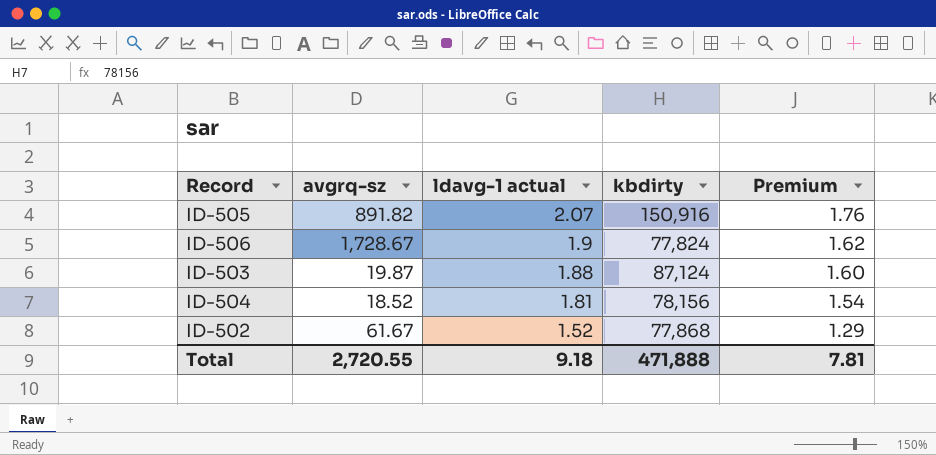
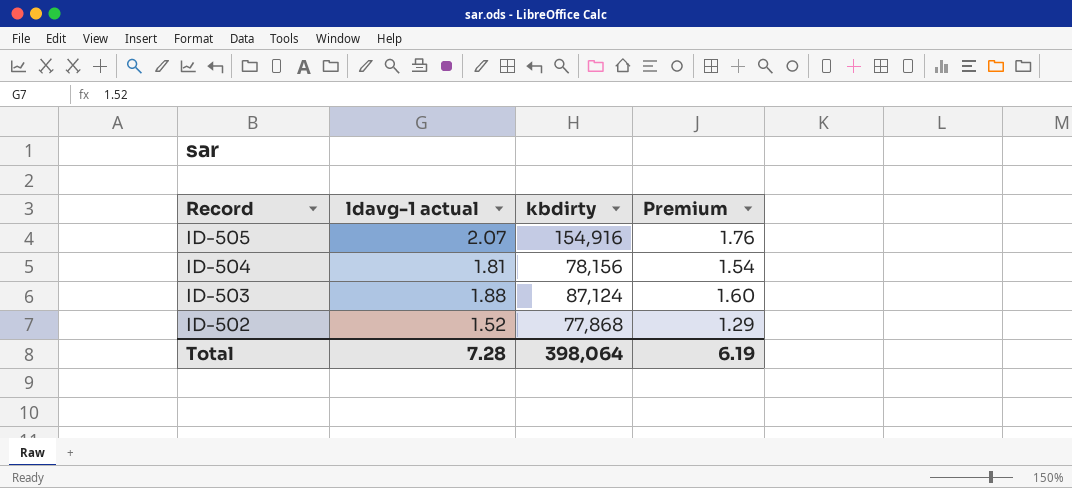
row order: ldavg-1 actual descending -> Record descending
column avgrq-sz | position: 2 -> none
row ID-506: 1,728.67 | 1.9 | 77,824 | 1.62 -> none
ID-505 | kbdirty: 150,916 -> 154,916
Total | ldavg-1 actual: 9.18 -> 7.28
Total | kbdirty: 471,888 -> 398,064
Total | Premium: 7.81 -> 6.19

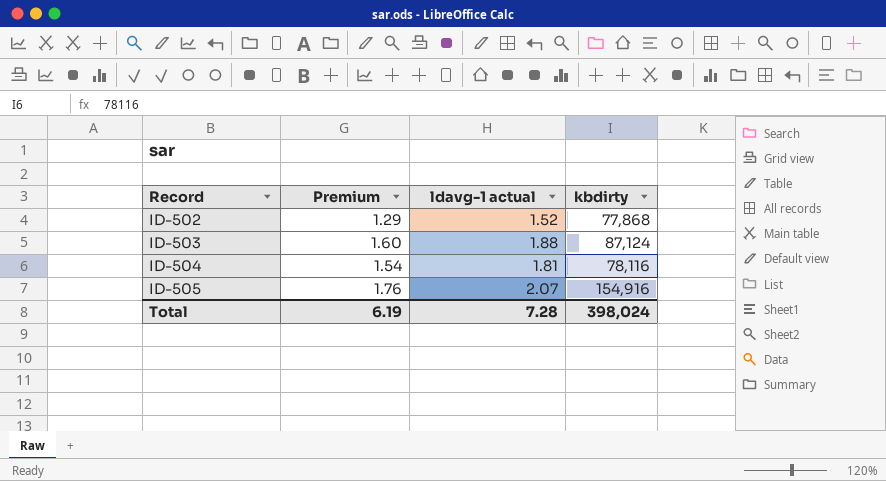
row order: Record descending -> Record ascending
column Premium | position: 4 -> 2
ID-504 | kbdirty: 78,156 -> 78,116
Total | kbdirty: 398,064 -> 398,024

